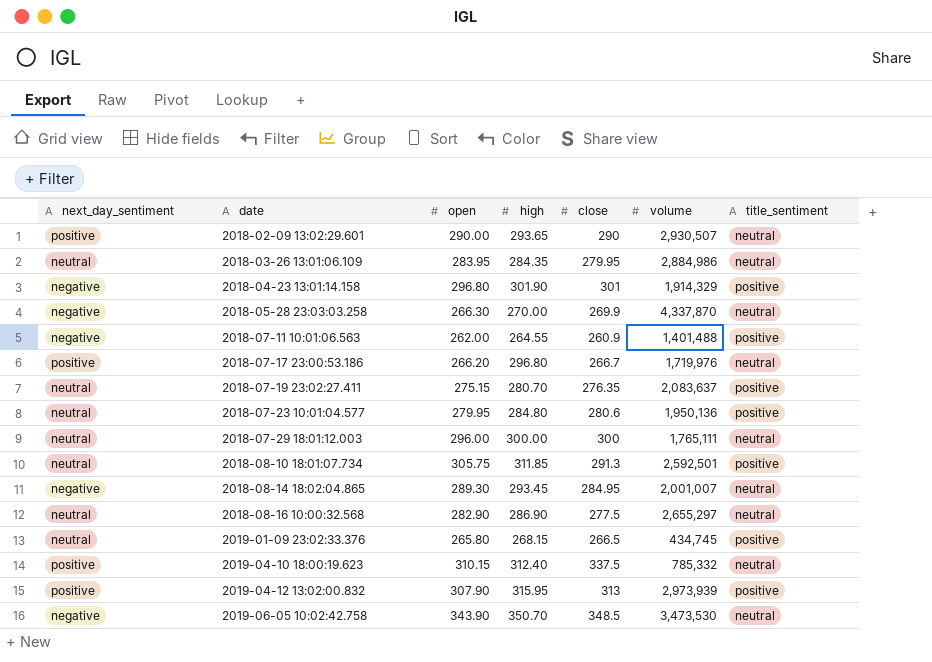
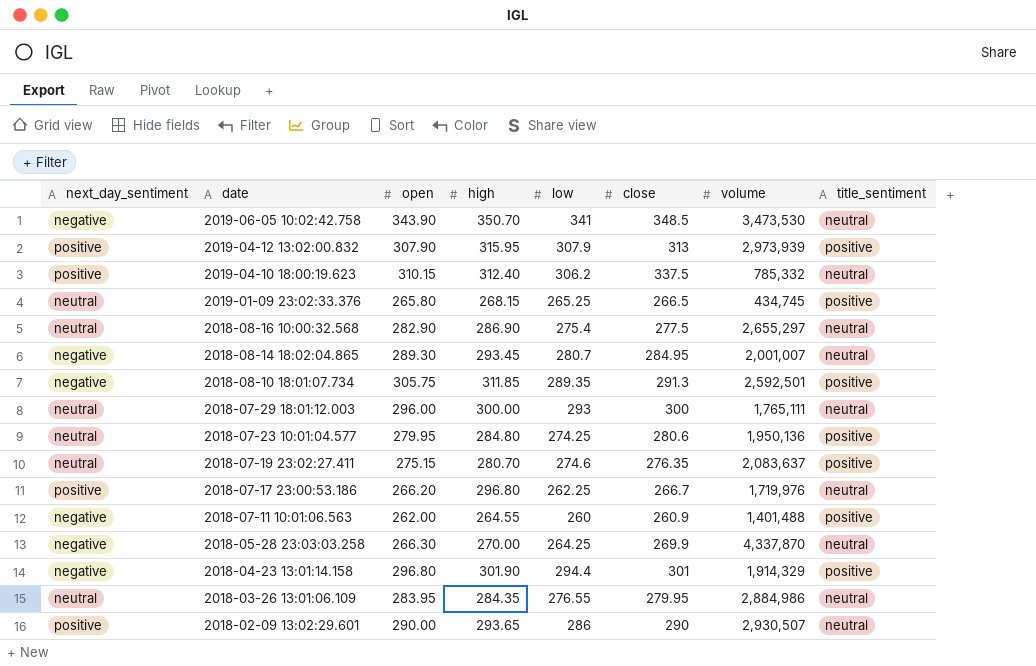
row order: date ascending -> date descending
column low | position: none -> 5
2018-08-10 18:01:07.734 | next_day_sentiment: neutral -> negative

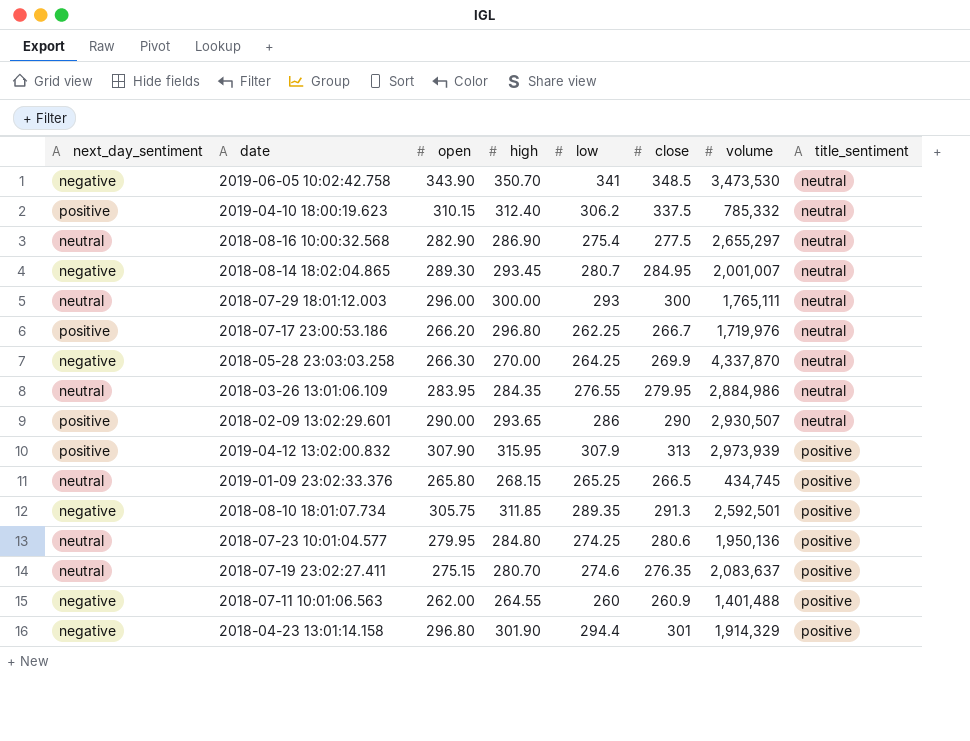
row order: date descending -> title_sentiment ascending

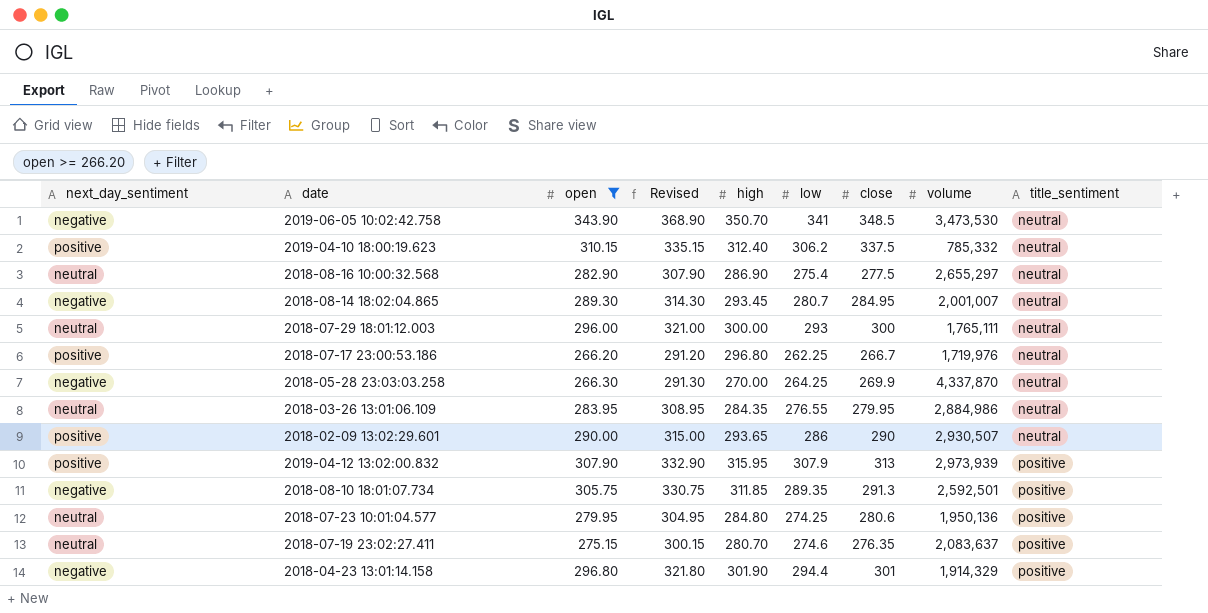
filter: none -> open >= 266.20
column Revised | formula: none -> [open] + 25

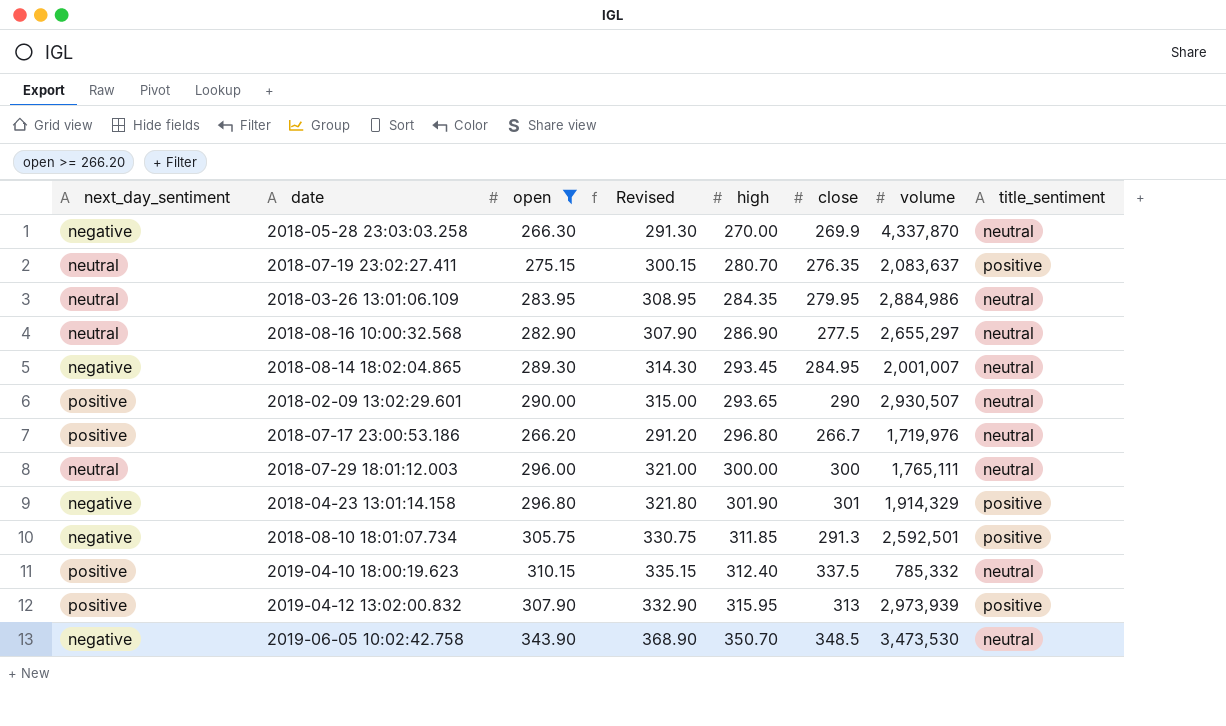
row order: title_sentiment ascending -> high ascending
column low | position: 6 -> none
row 2018-07-23 10:01:04.577: neutral | 279.95 | 304.95 | 284.80 | 274.25 | 280.6 | 1,950,136 | positive -> none

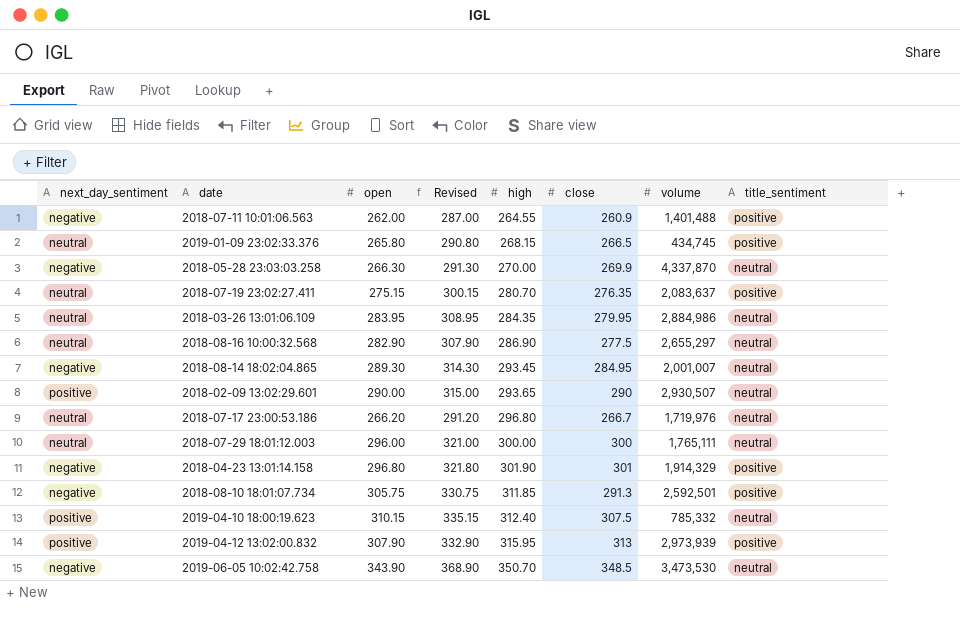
filter: open >= 266.20 -> none
2018-07-17 23:00:53.186 | next_day_sentiment: positive -> neutral
2019-04-10 18:00:19.623 | close: 337.5 -> 307.5

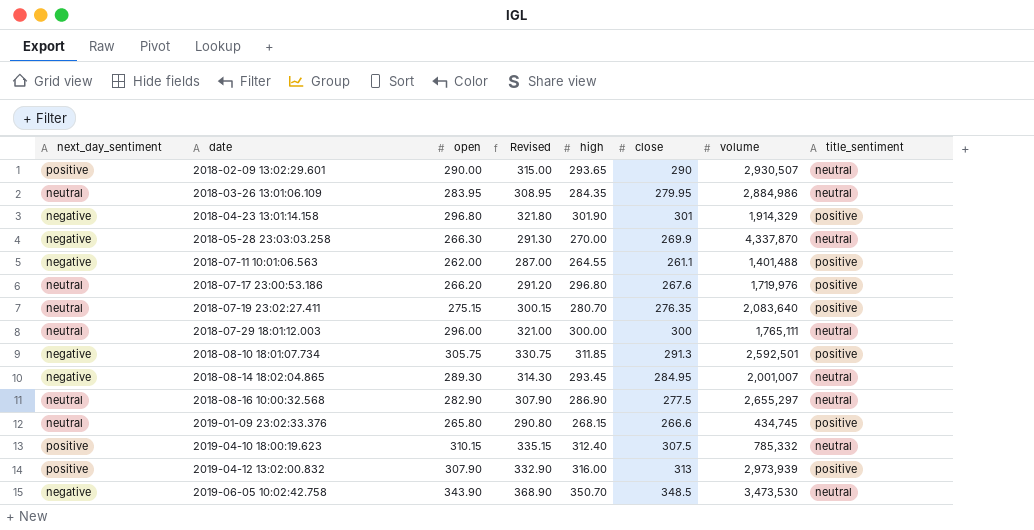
row order: high ascending -> date ascending
2018-07-11 10:01:06.563 | close: 260.9 -> 261.1
2018-07-17 23:00:53.186 | close: 266.7 -> 267.6
2018-07-17 23:00:53.186 | title_sentiment: neutral -> positive
2018-07-19 23:02:27.411 | volume: 2,083,637 -> 2,083,640
2019-01-09 23:02:33.376 | close: 266.5 -> 266.6
2019-04-12 13:02:00.832 | high: 315.95 -> 316.00

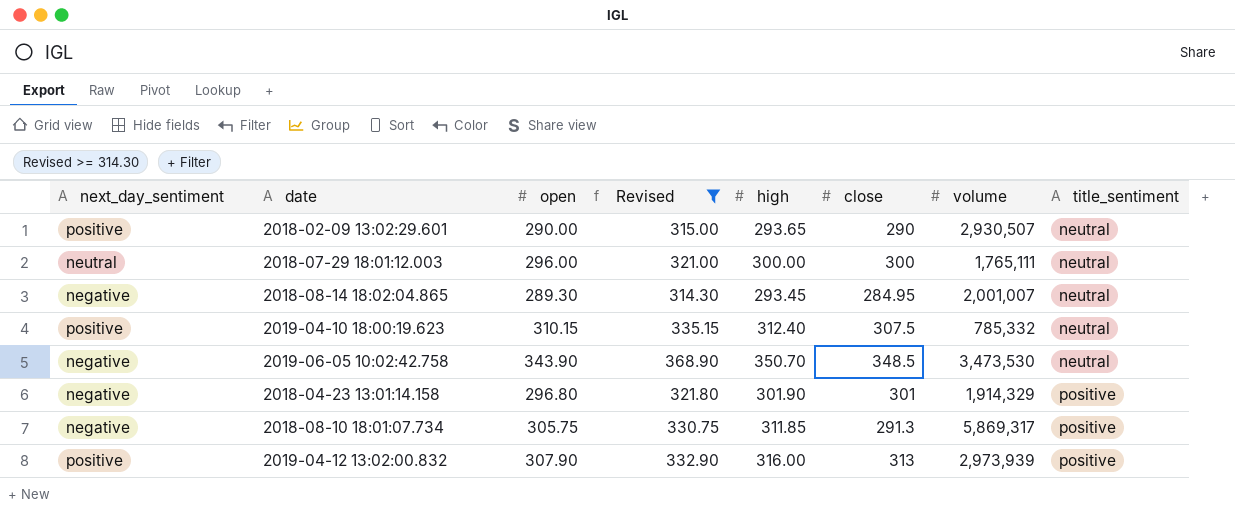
filter: none -> Revised >= 314.30
row order: date ascending -> title_sentiment ascending
2018-08-10 18:01:07.734 | volume: 2,592,501 -> 5,869,317

